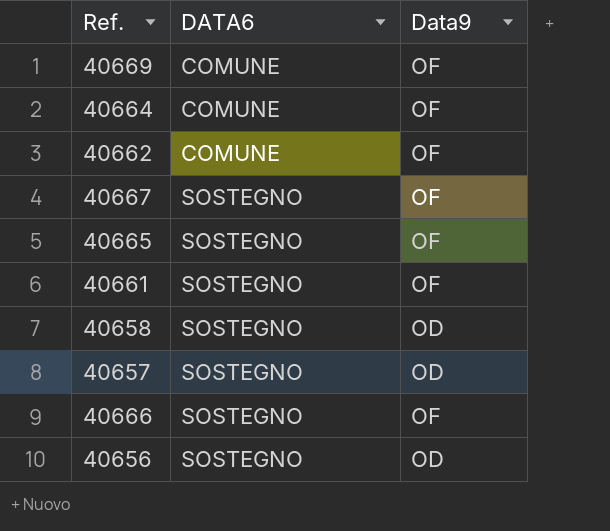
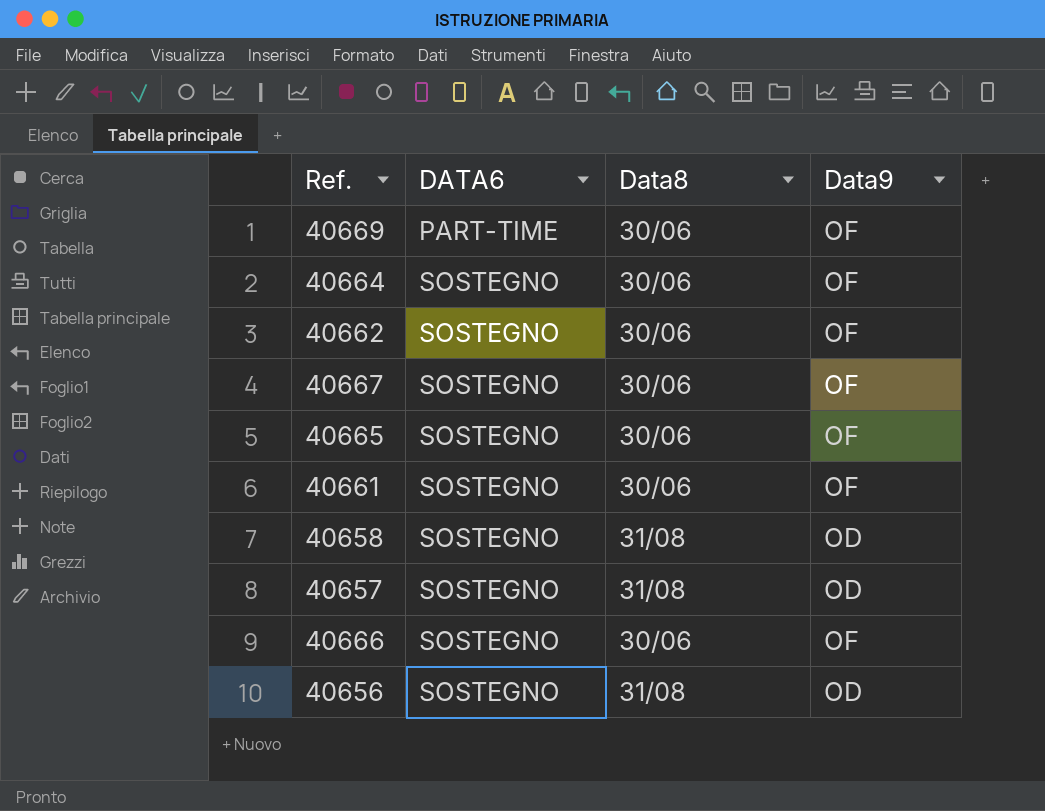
column Data8 | position: none -> 3
40669 | DATA6: COMUNE -> PART-TIME
40664 | DATA6: COMUNE -> SOSTEGNO
40662 | DATA6: COMUNE -> SOSTEGNO

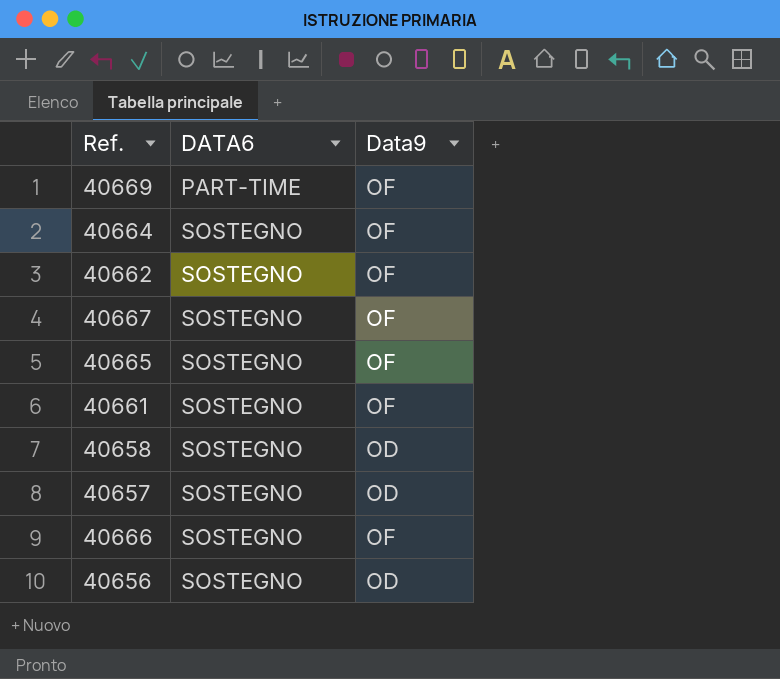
column Data8 | position: 3 -> none

